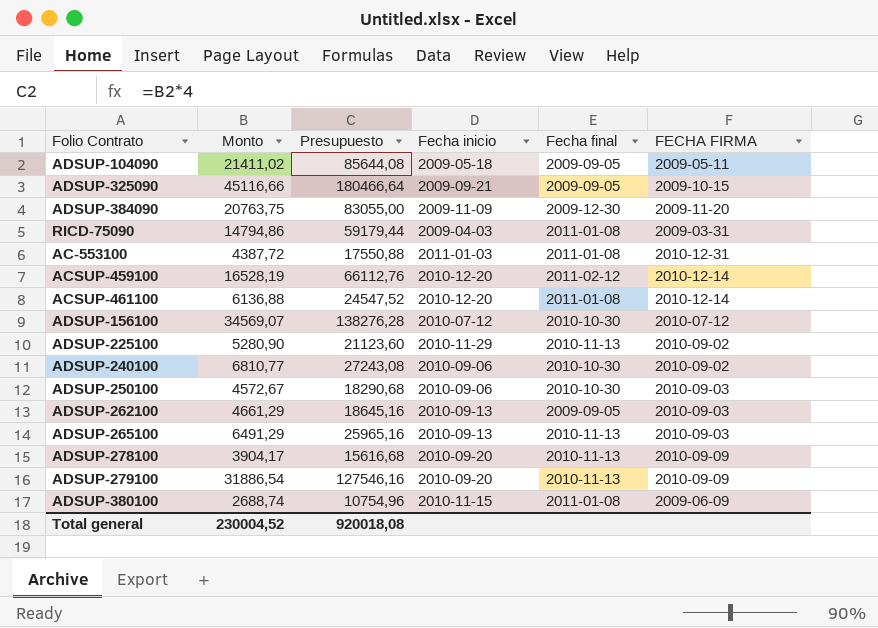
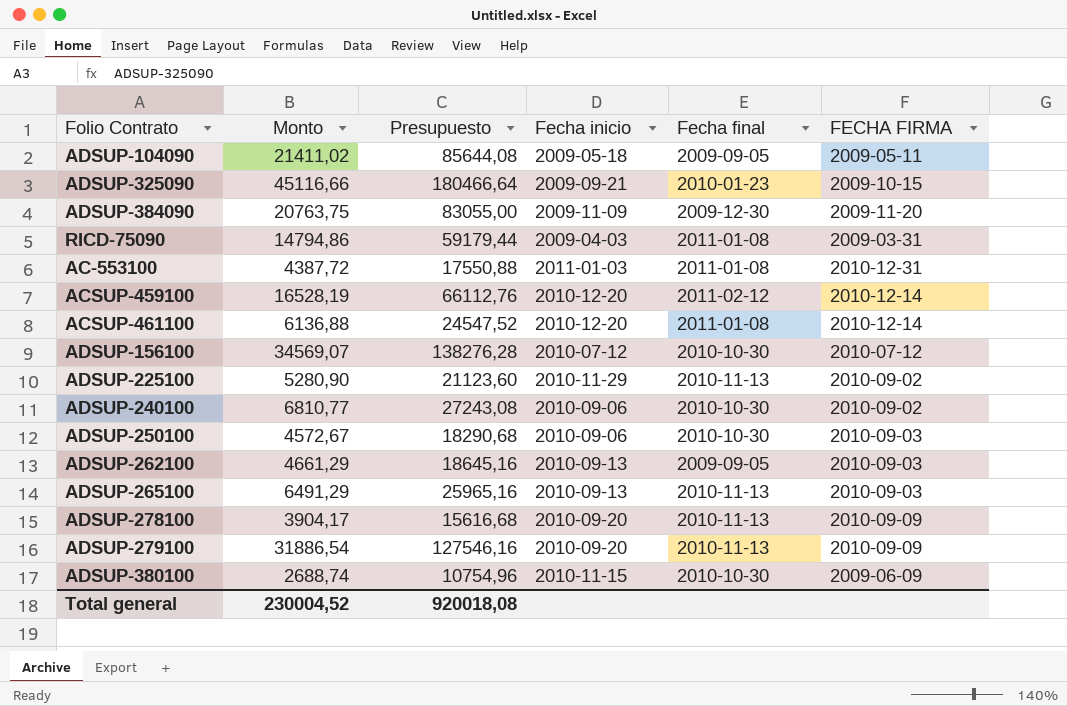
ADSUP-325090 | Fecha final: 2009-09-05 -> 2010-01-23
ADSUP-380100 | Fecha final: 2011-01-08 -> 2010-10-30

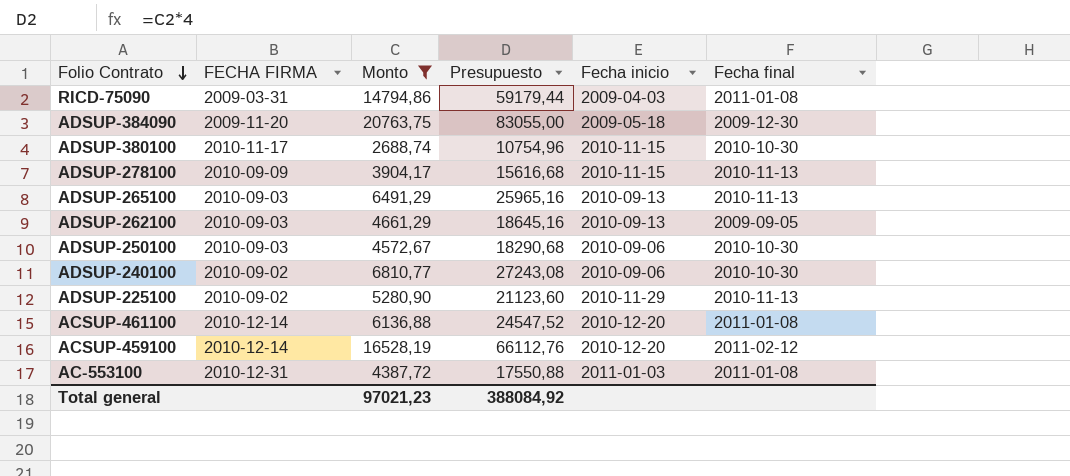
filter: none -> Monto <= 20763,75
row order: none -> Folio Contrato descending
column FECHA FIRMA | position: 6 -> 2
ADSUP-384090 | Fecha inicio: 2009-11-09 -> 2009-05-18
ADSUP-380100 | FECHA FIRMA: 2009-06-09 -> 2010-11-17
ADSUP-278100 | Fecha inicio: 2010-09-20 -> 2010-11-15
Total general | Monto: 230004,52 -> 97021,23
Total general | Presupuesto: 920018,08 -> 388084,92

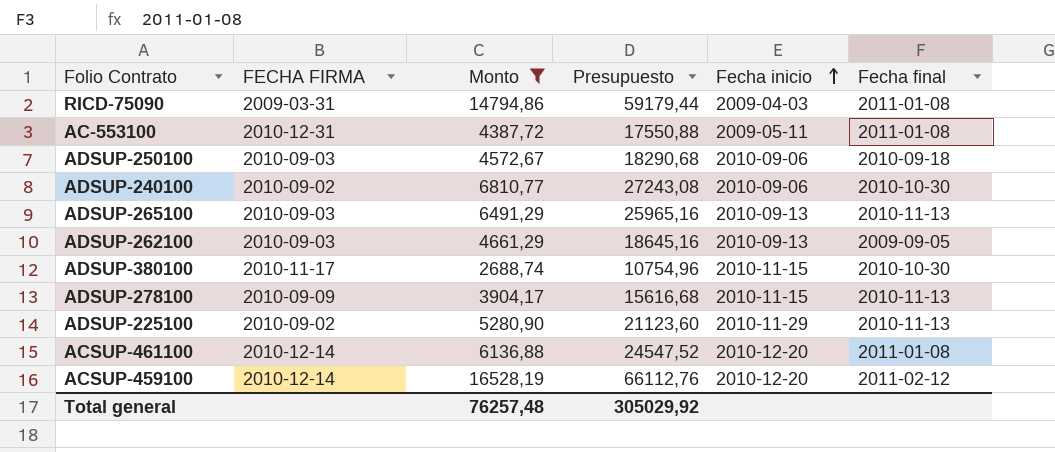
row order: Folio Contrato descending -> Fecha inicio ascending
row ADSUP-384090: 2009-11-20 | 20763,75 | 83055,00 | 2009-05-18 | 2009-12-30 -> none
AC-553100 | Fecha inicio: 2011-01-03 -> 2009-05-11
ADSUP-250100 | Fecha final: 2010-10-30 -> 2010-09-18
Total general | Monto: 97021,23 -> 76257,48
Total general | Presupuesto: 388084,92 -> 305029,92

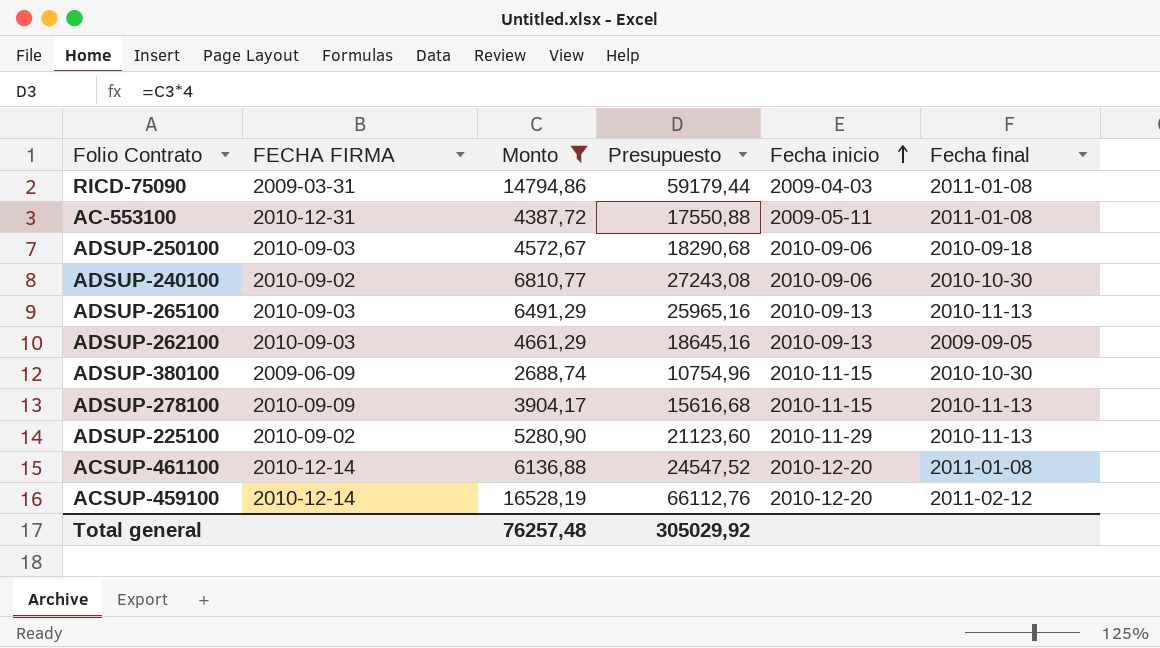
ADSUP-380100 | FECHA FIRMA: 2010-11-17 -> 2009-06-09

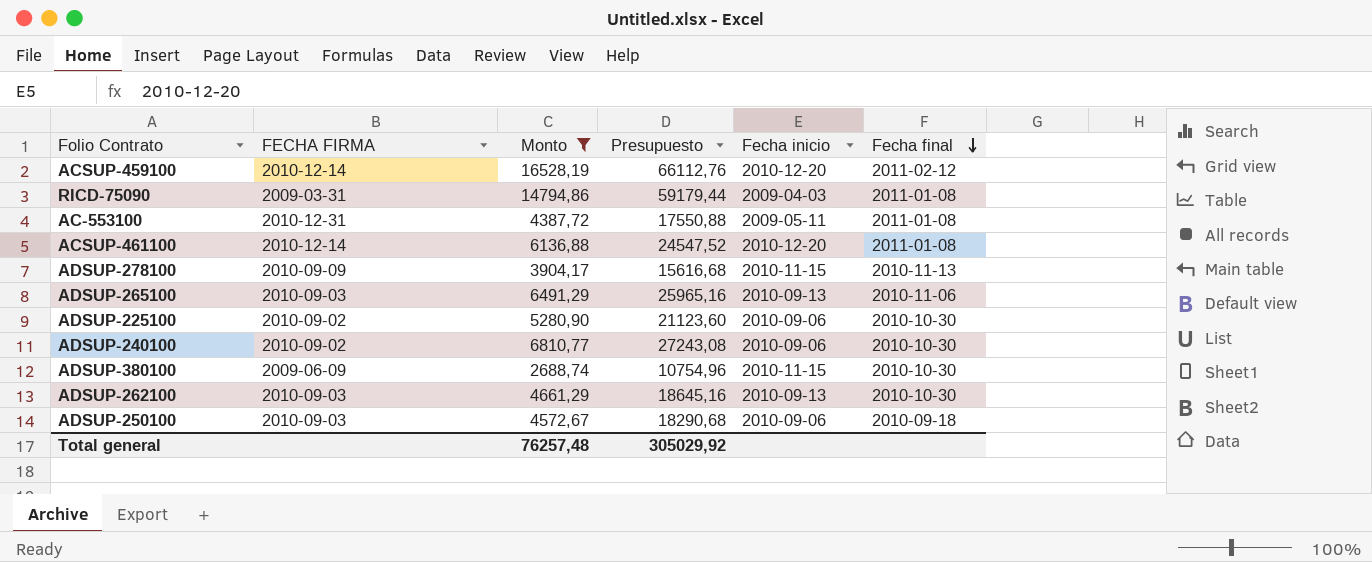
row order: Fecha inicio ascending -> Fecha final descending
ADSUP-265100 | Fecha final: 2010-11-13 -> 2010-11-06
ADSUP-225100 | Fecha inicio: 2010-11-29 -> 2010-09-06
ADSUP-225100 | Fecha final: 2010-11-13 -> 2010-10-30
ADSUP-262100 | Fecha final: 2009-09-05 -> 2010-10-30

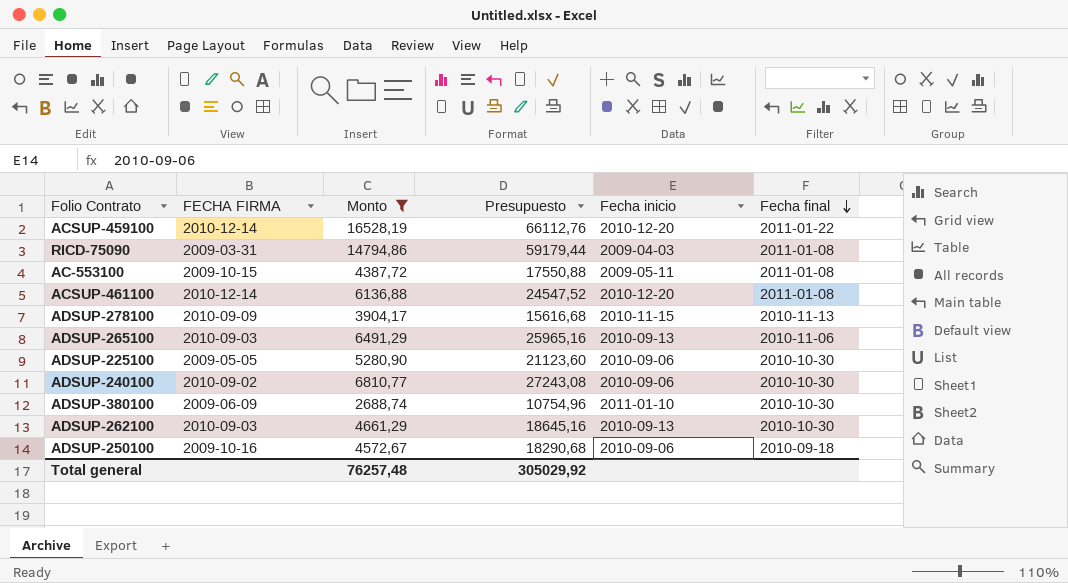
ACSUP-459100 | Fecha final: 2011-02-12 -> 2011-01-22
AC-553100 | FECHA FIRMA: 2010-12-31 -> 2009-10-15
ADSUP-225100 | FECHA FIRMA: 2010-09-02 -> 2009-05-05
ADSUP-380100 | Fecha inicio: 2010-11-15 -> 2011-01-10
ADSUP-250100 | FECHA FIRMA: 2010-09-03 -> 2009-10-16

